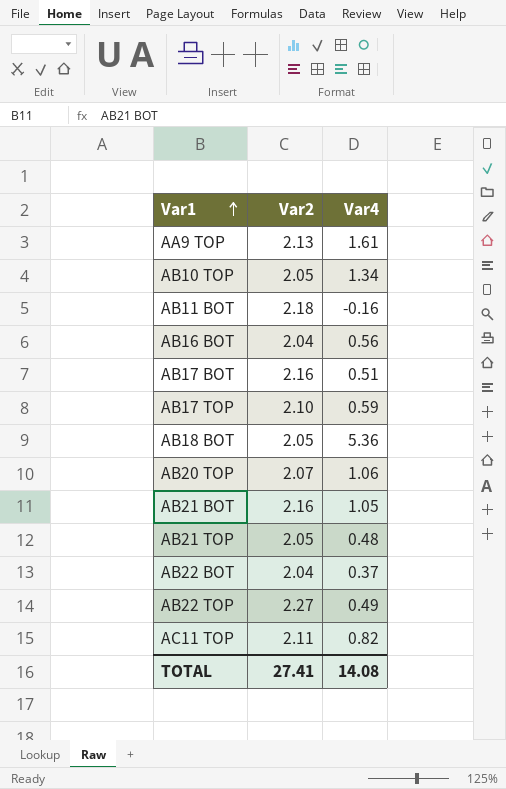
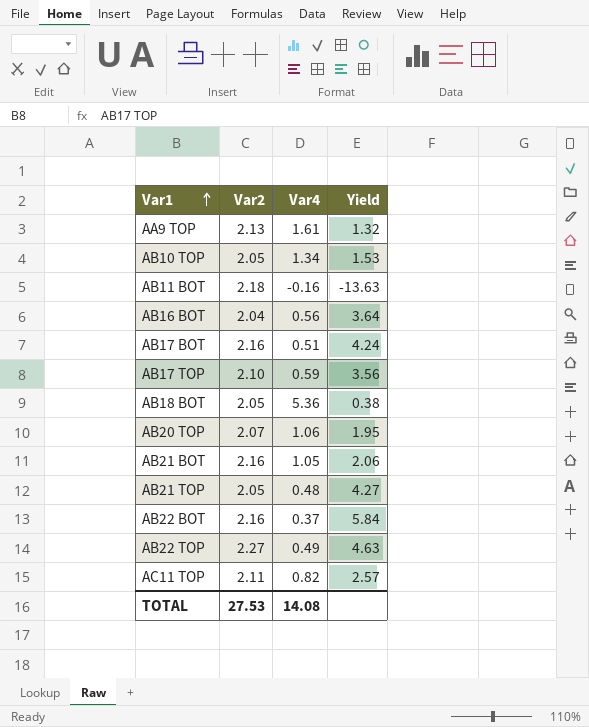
column Yield | formula: none -> [Var2] / [Var4]
AB22 BOT | Var2: 2.04 -> 2.16
TOTAL | Var2: 27.41 -> 27.53

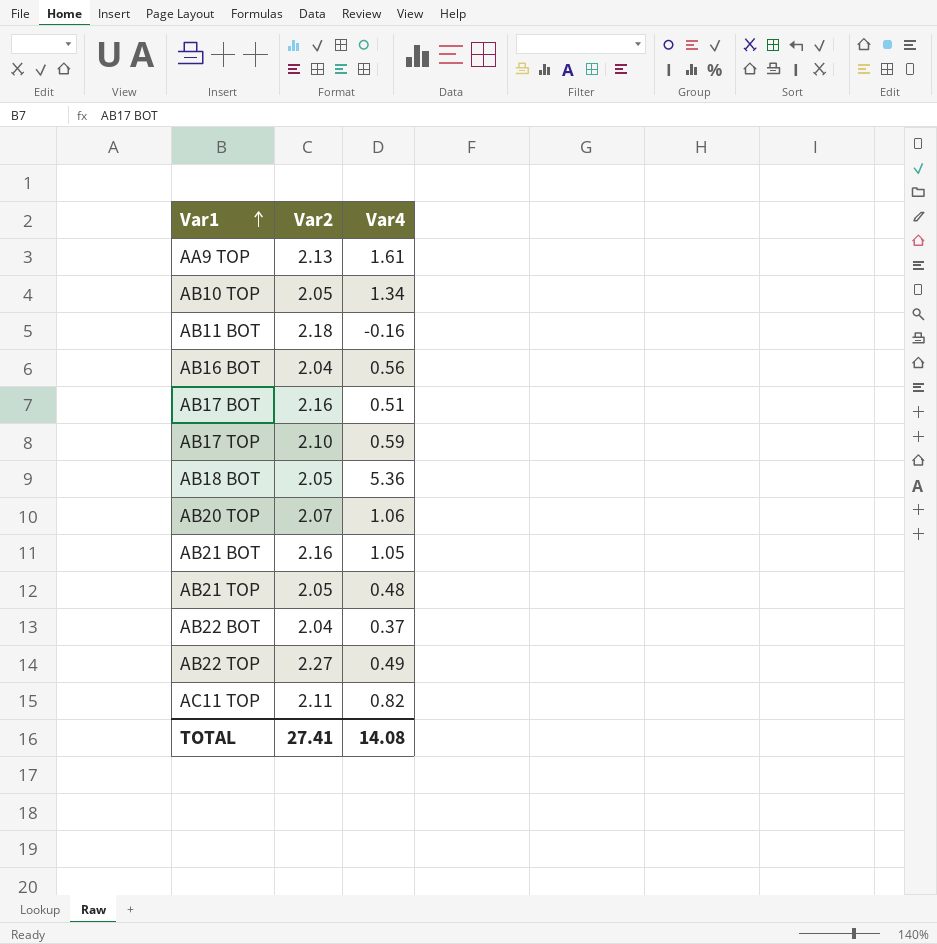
column Yield | formula: [Var2] / [Var4] -> none
AB22 BOT | Var2: 2.16 -> 2.04
TOTAL | Var2: 27.53 -> 27.41

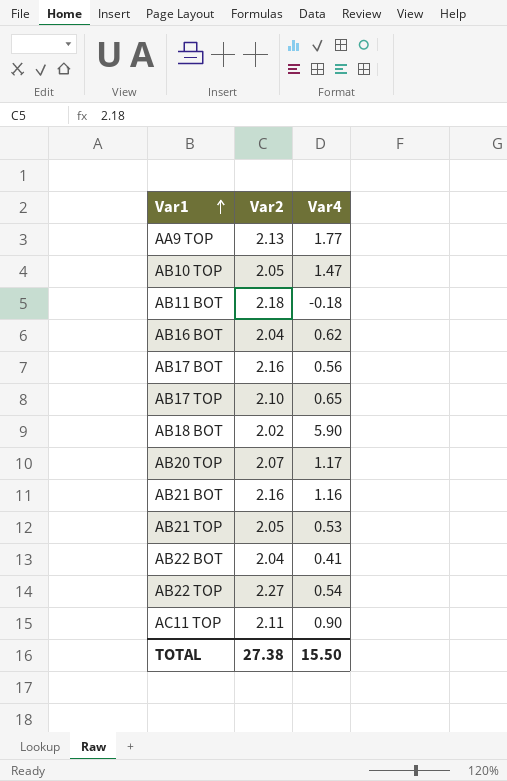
AA9 TOP | Var4: 1.61 -> 1.77
AB10 TOP | Var4: 1.34 -> 1.47
AB11 BOT | Var4: -0.16 -> -0.18
AB16 BOT | Var4: 0.56 -> 0.62
AB17 BOT | Var4: 0.51 -> 0.56
AB17 TOP | Var4: 0.59 -> 0.65
AB18 BOT | Var2: 2.05 -> 2.02
AB18 BOT | Var4: 5.36 -> 5.90
AB20 TOP | Var4: 1.06 -> 1.17
AB21 BOT | Var4: 1.05 -> 1.16
AB21 TOP | Var4: 0.48 -> 0.53
AB22 BOT | Var4: 0.37 -> 0.41
AB22 TOP | Var4: 0.49 -> 0.54
AC11 TOP | Var4: 0.82 -> 0.90
TOTAL | Var2: 27.41 -> 27.38
TOTAL | Var4: 14.08 -> 15.50

